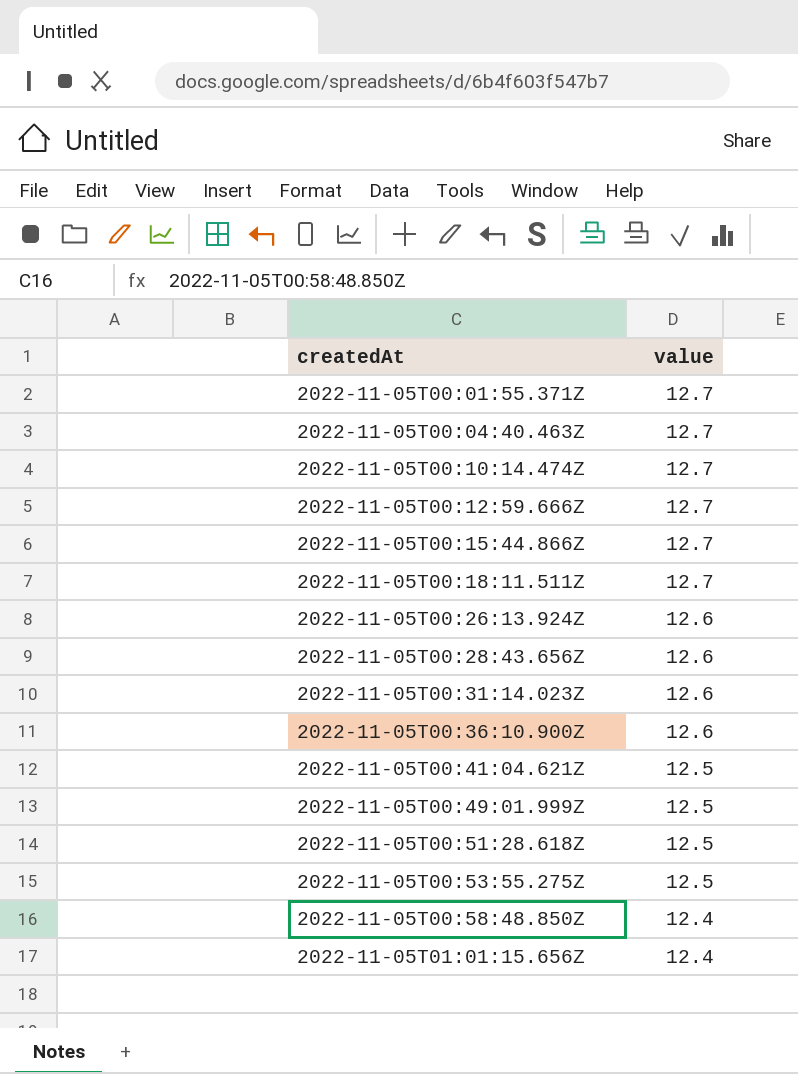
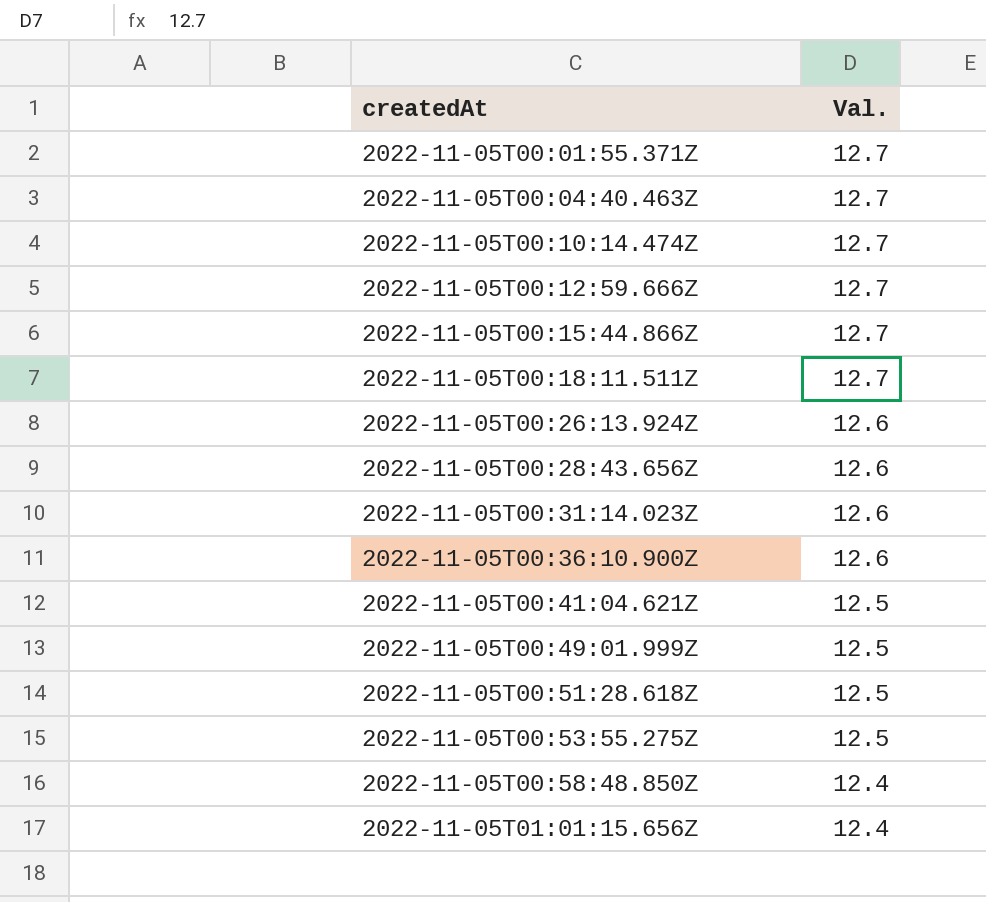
column name: value -> Val.

